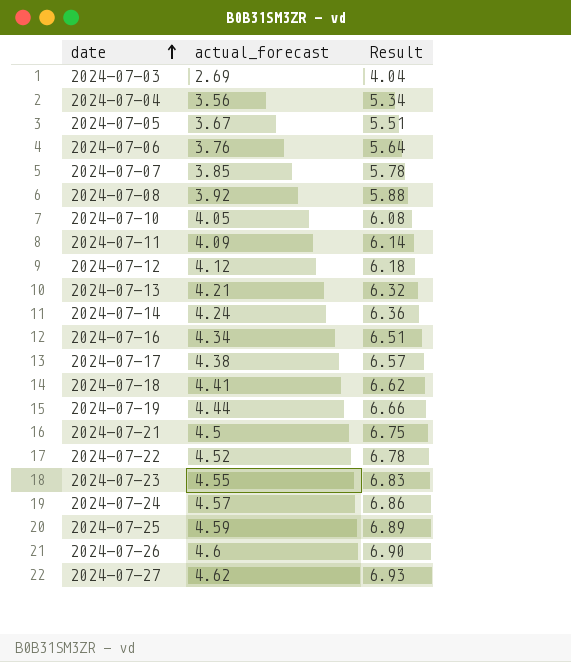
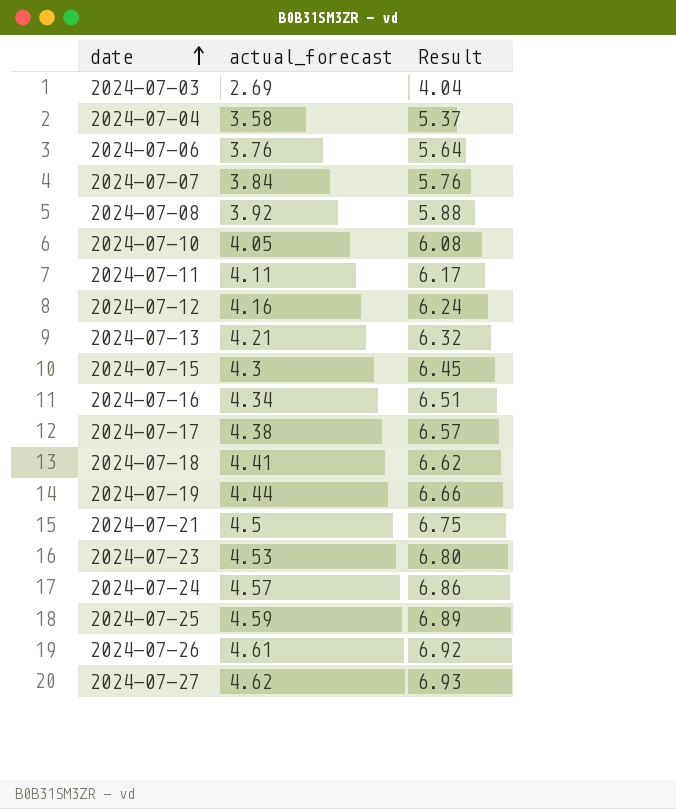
row 2024-07-05: 3.67 | 5.51 -> none
row 2024-07-14: 4.24 | 6.36 -> none
row 2024-07-22: 4.52 | 6.78 -> none
2024-07-04 | actual_forecast: 3.56 -> 3.58
2024-07-04 | Result: 5.34 -> 5.37
2024-07-07 | actual_forecast: 3.85 -> 3.84
2024-07-07 | Result: 5.78 -> 5.76
2024-07-11 | actual_forecast: 4.09 -> 4.11
2024-07-11 | Result: 6.14 -> 6.17
2024-07-12 | actual_forecast: 4.12 -> 4.16
2024-07-12 | Result: 6.18 -> 6.24
row 2024-07-15: none -> 4.3 | 6.45
2024-07-23 | actual_forecast: 4.55 -> 4.53
2024-07-23 | Result: 6.83 -> 6.80
2024-07-26 | actual_forecast: 4.6 -> 4.61
2024-07-26 | Result: 6.90 -> 6.92

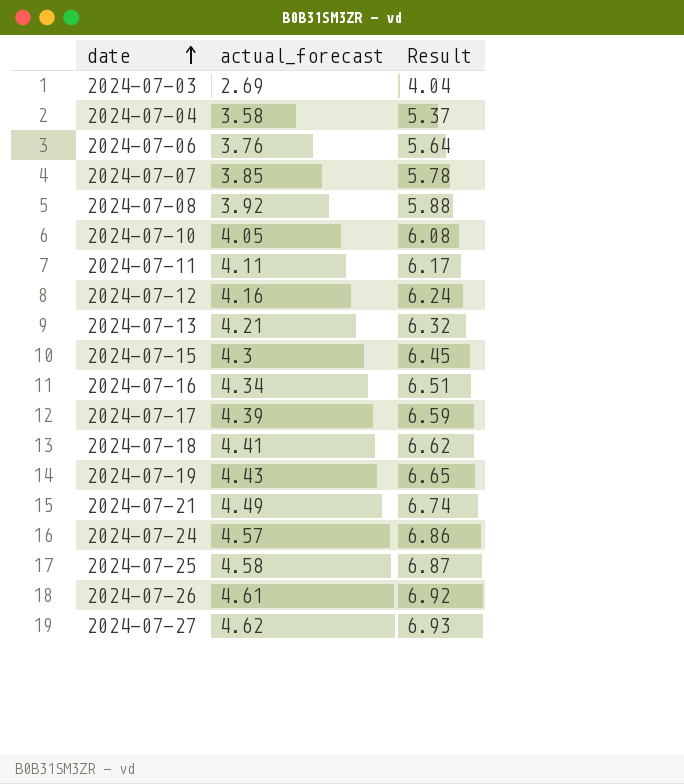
row 2024-07-23: 4.53 | 6.80 -> none
2024-07-07 | actual_forecast: 3.84 -> 3.85
2024-07-07 | Result: 5.76 -> 5.78
2024-07-17 | actual_forecast: 4.38 -> 4.39
2024-07-17 | Result: 6.57 -> 6.59
2024-07-19 | actual_forecast: 4.44 -> 4.43
2024-07-19 | Result: 6.66 -> 6.65
2024-07-21 | actual_forecast: 4.5 -> 4.49
2024-07-21 | Result: 6.75 -> 6.74
2024-07-25 | actual_forecast: 4.59 -> 4.58
2024-07-25 | Result: 6.89 -> 6.87

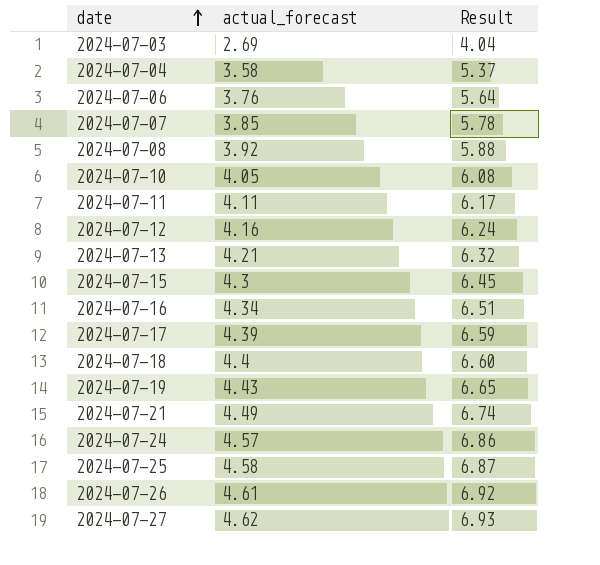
2024-07-18 | actual_forecast: 4.41 -> 4.4
2024-07-18 | Result: 6.62 -> 6.60

